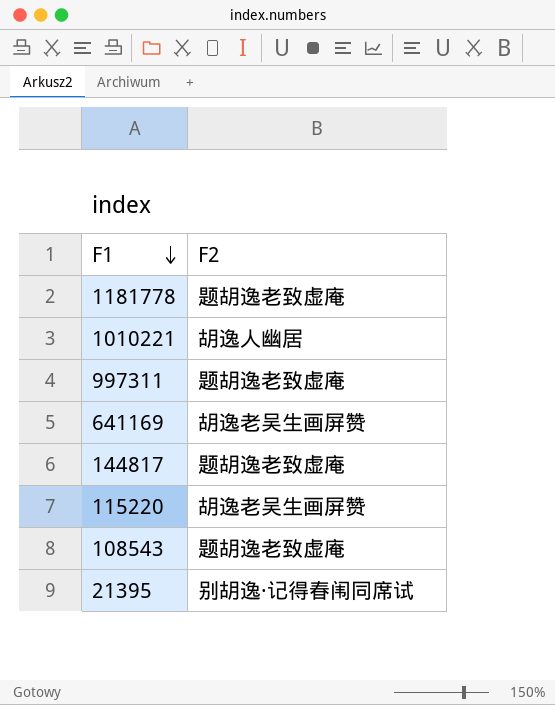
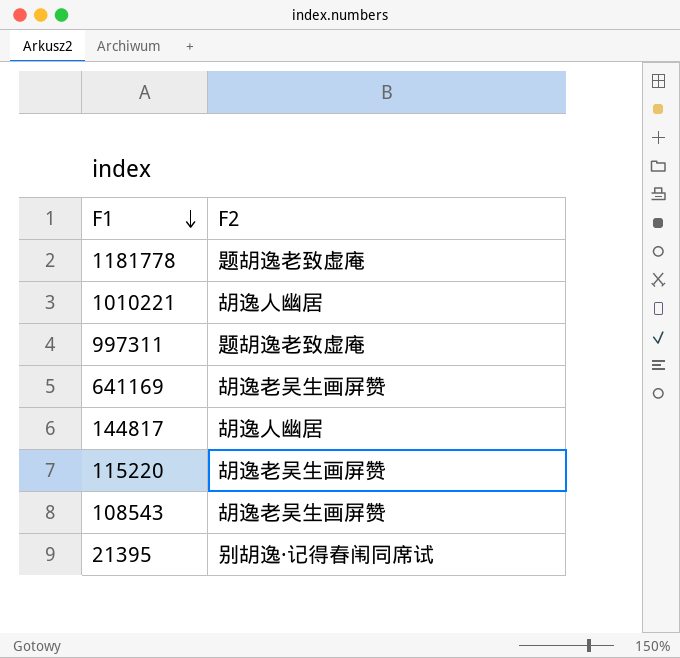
144817 | F2: 题胡逸老致虚庵 -> 胡逸人幽居
108543 | F2: 题胡逸老致虚庵 -> 胡逸老吴生画屏赞

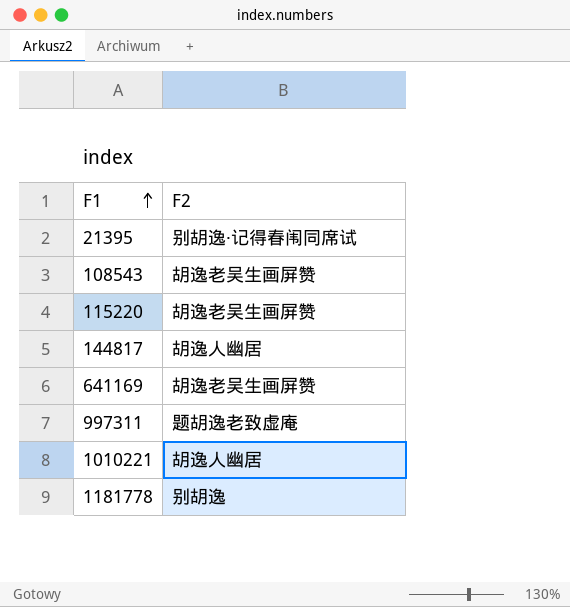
row order: F1 descending -> F1 ascending
1181778 | F2: 题胡逸老致虚庵 -> 别胡逸

